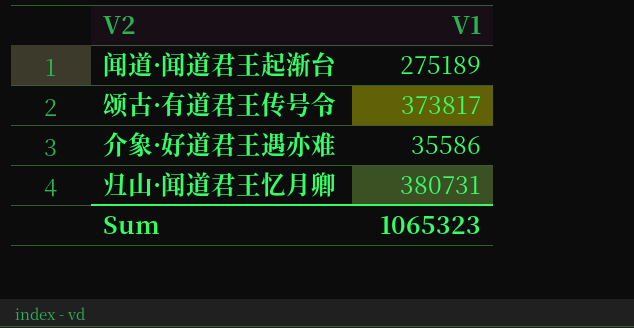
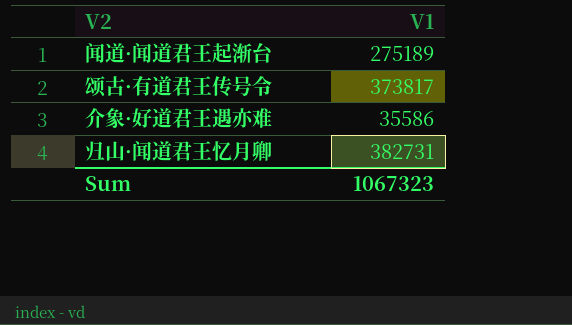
归山·闻道君王忆月卿 | V1: 380731 -> 382731
Sum | V1: 1065323 -> 1067323

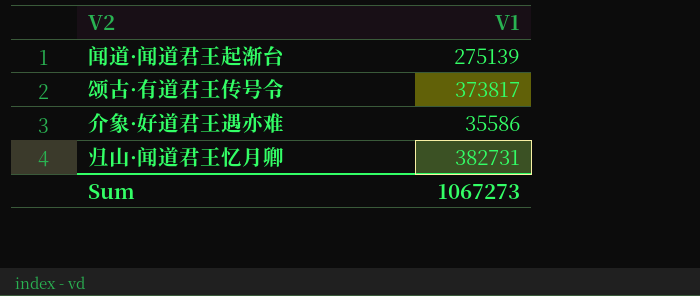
闻道·闻道君王起渐台 | V1: 275189 -> 275139
Sum | V1: 1067323 -> 1067273

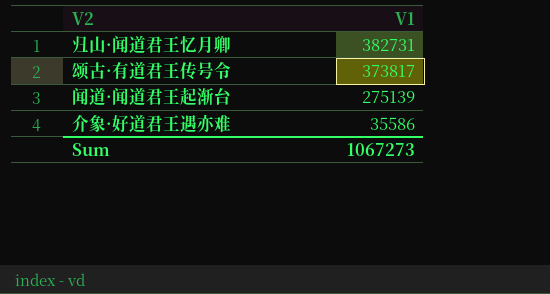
row order: none -> V1 descending

